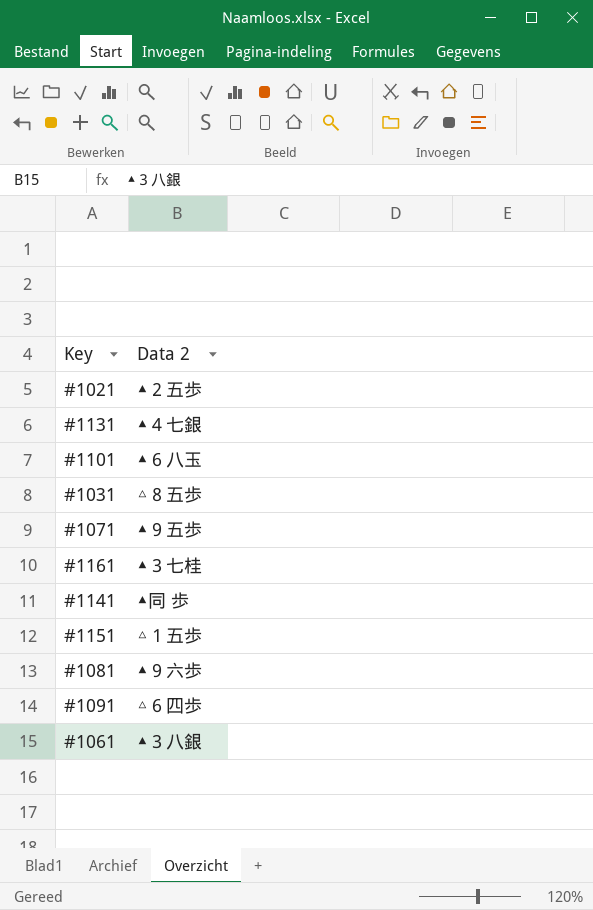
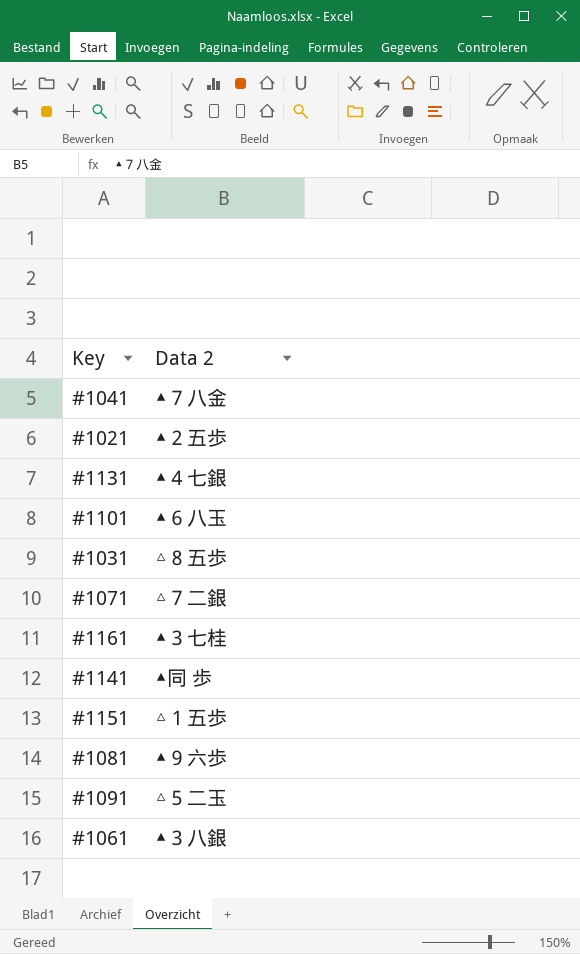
row #1041: none -> ▲７八金
#1071 | Data 2: ▲９五歩 -> △７二銀
#1091 | Data 2: △６四歩 -> △５二玉

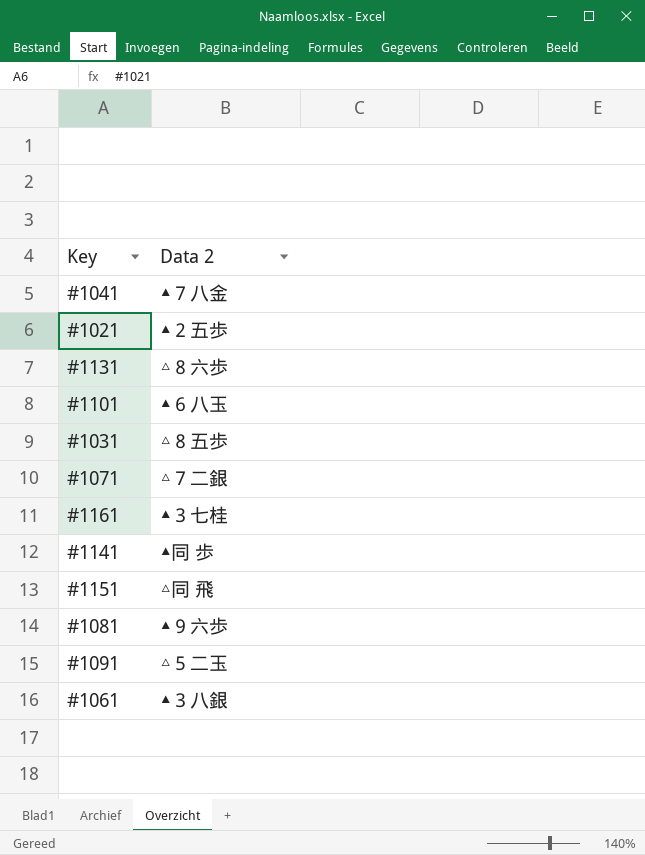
#1131 | Data 2: ▲４七銀 -> △８六歩
#1151 | Data 2: △１五歩 -> △同 飛

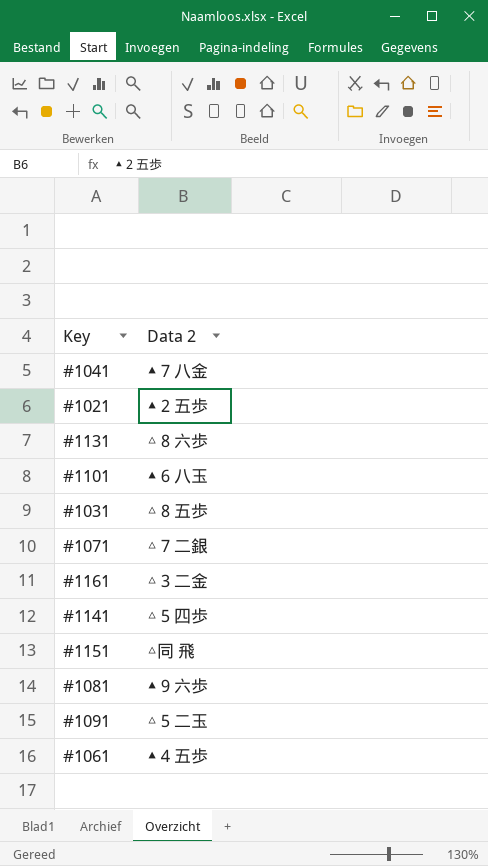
#1161 | Data 2: ▲３七桂 -> △３二金
#1141 | Data 2: ▲同 歩 -> △５四歩
#1061 | Data 2: ▲３八銀 -> ▲４五歩

